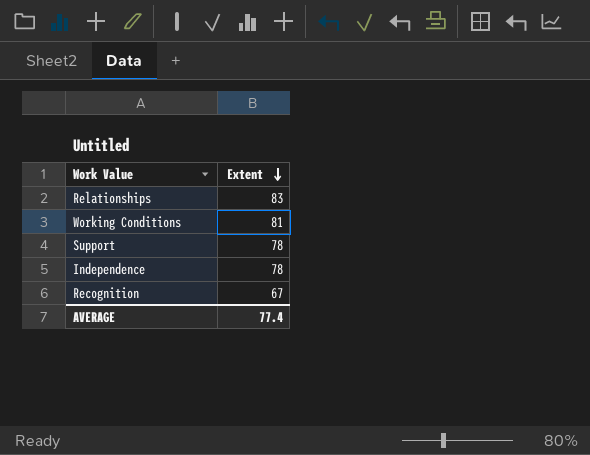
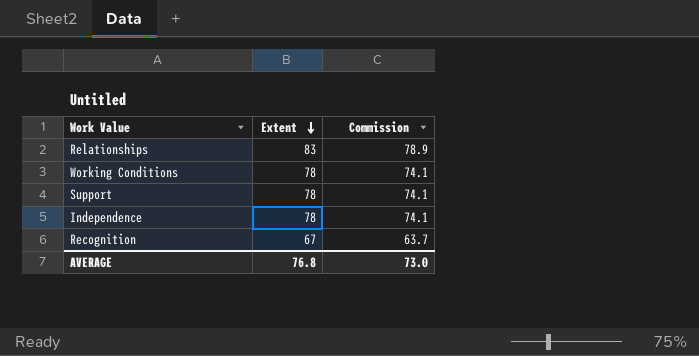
column Commission | formula: none -> [Extent] * 0.95
Working Conditions | Extent: 81 -> 78
AVERAGE | Extent: 77.4 -> 76.8

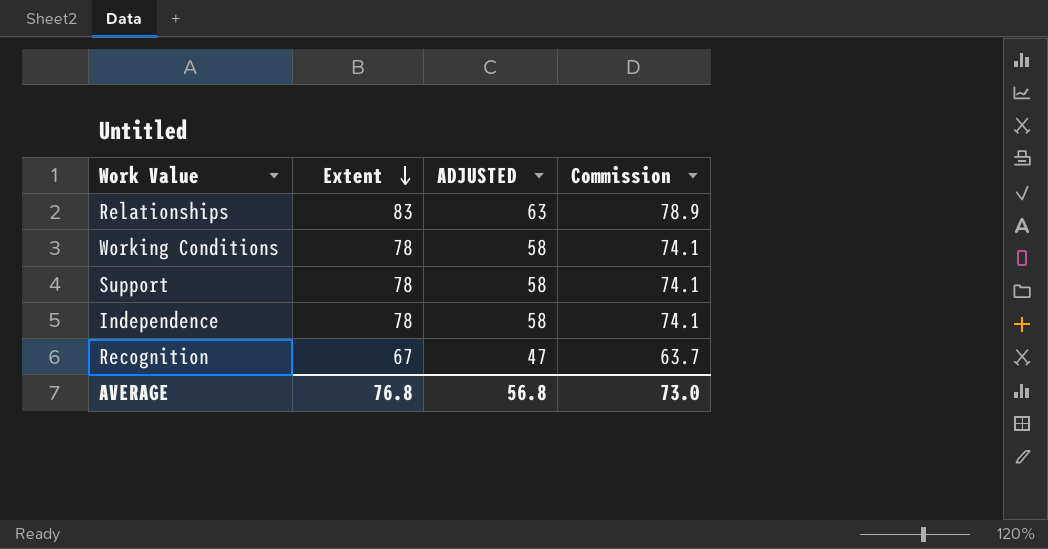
column ADJUSTED | formula: none -> [Extent] - 20

